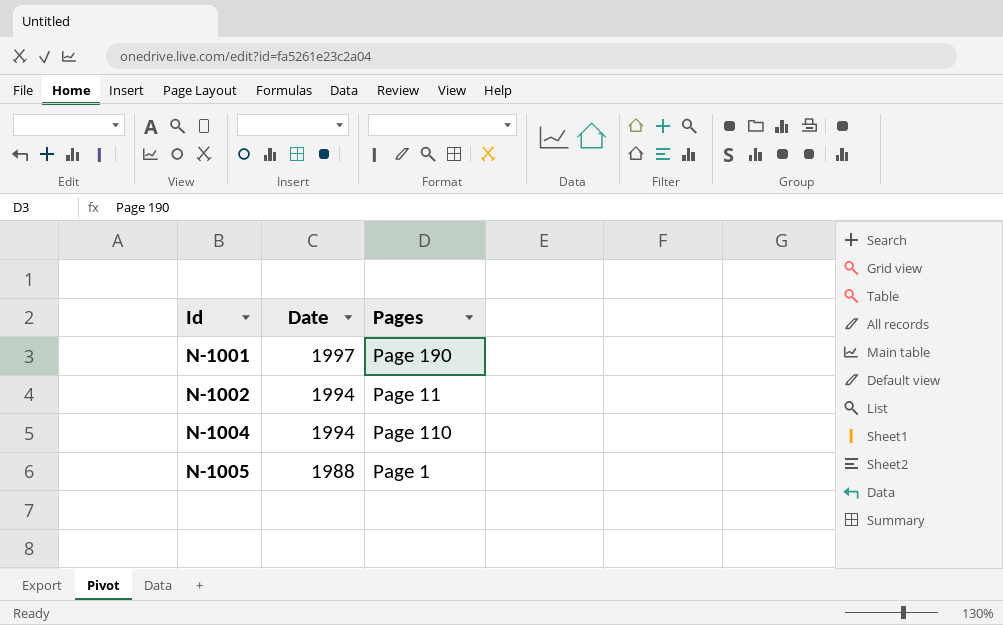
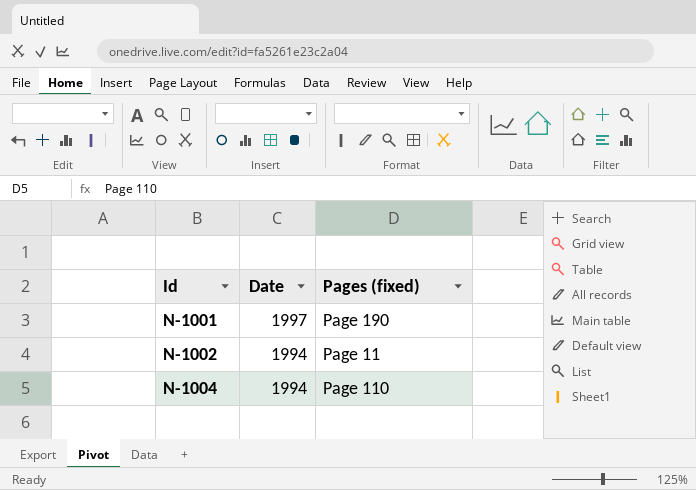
column name: Pages -> Pages (fixed)
row N-1005: 1988 | Page 1 -> none

